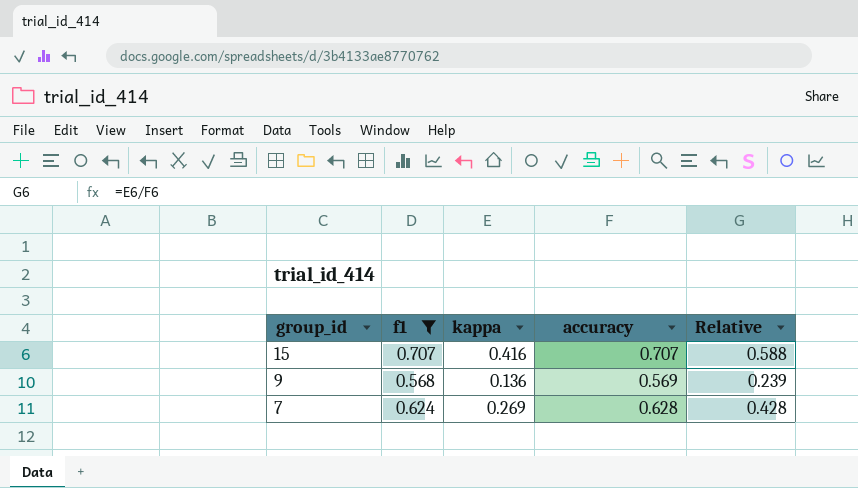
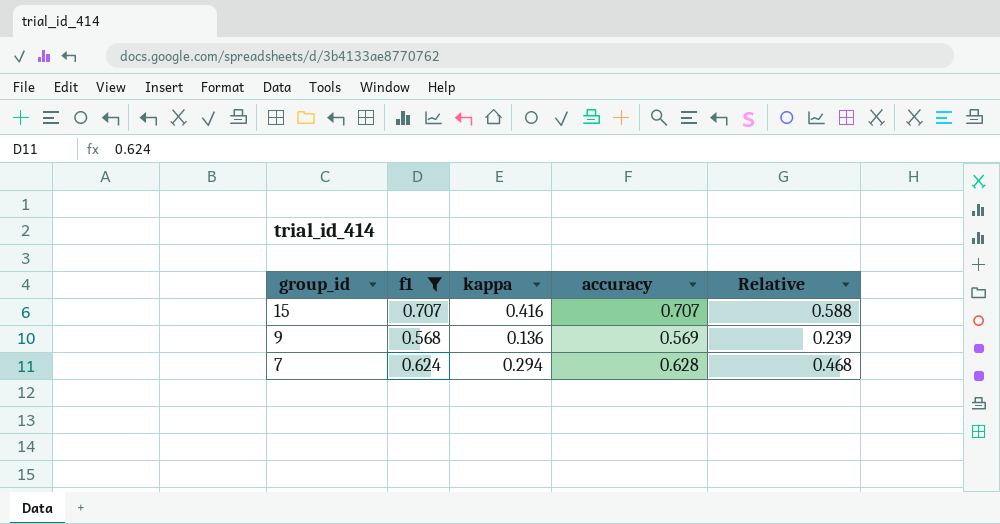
7 | kappa: 0.269 -> 0.294
7 | Relative: 0.428 -> 0.468

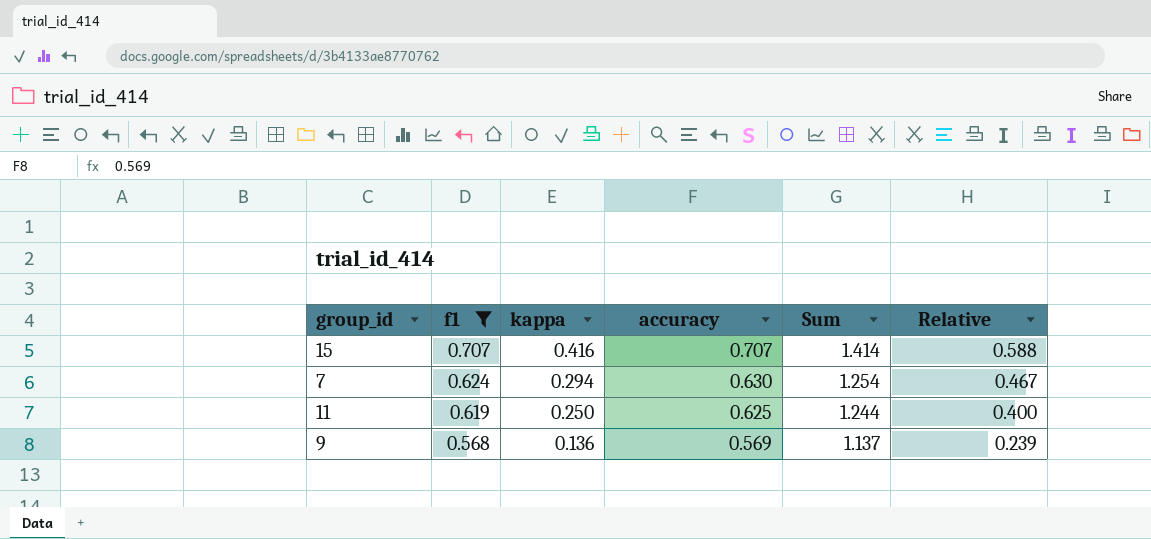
row order: group_id descending -> f1 descending
column Sum | formula: none -> [f1] + [accuracy]
7 | accuracy: 0.628 -> 0.630
7 | Relative: 0.468 -> 0.467
row 11: none -> 0.619 | 0.250 | 0.625 | 1.244 | 0.400

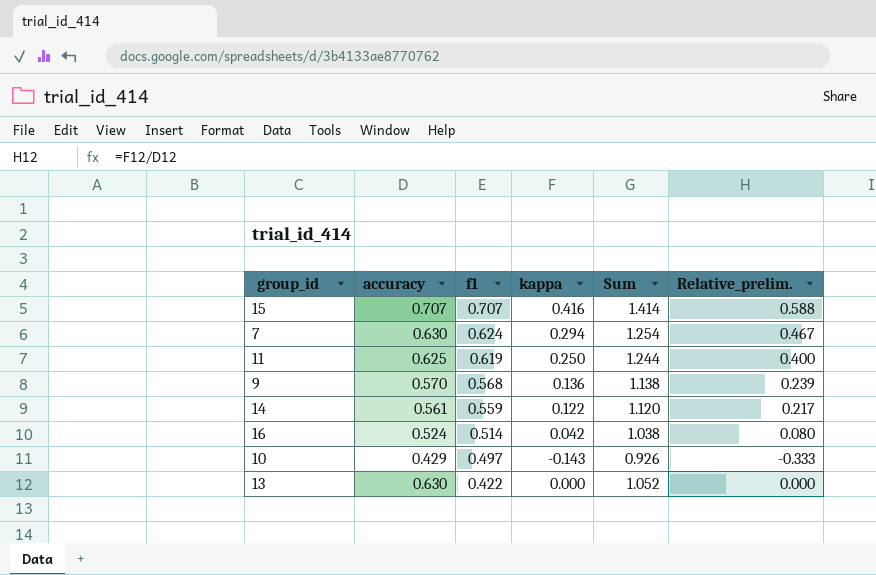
filter: f1 >= 0.568 -> none
column accuracy | position: 4 -> 2
column name: Relative -> Relative_prelim.
9 | accuracy: 0.569 -> 0.570
9 | Sum: 1.137 -> 1.138

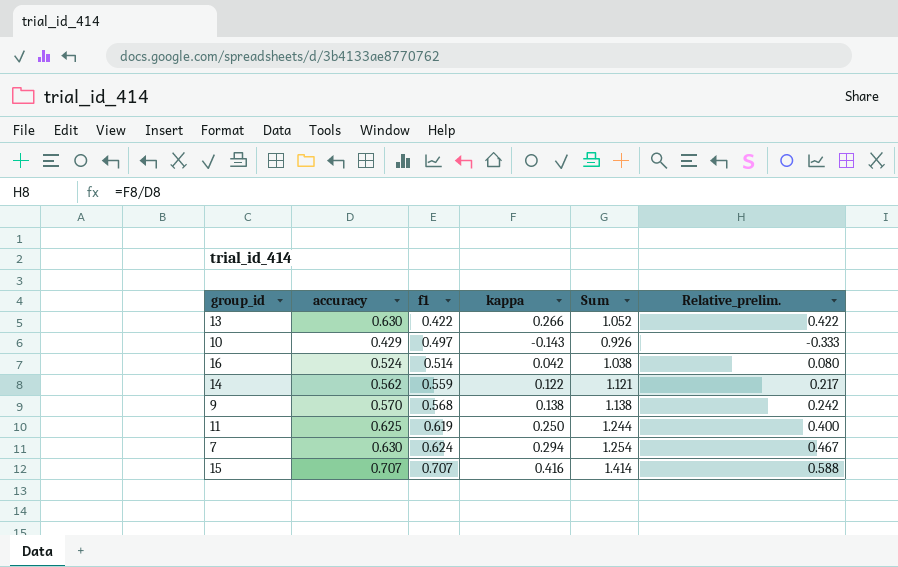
row order: f1 descending -> f1 ascending
13 | kappa: 0.000 -> 0.266
13 | Relative_prelim.: 0.000 -> 0.422
14 | accuracy: 0.561 -> 0.562
14 | Sum: 1.120 -> 1.121
9 | kappa: 0.136 -> 0.138
9 | Relative_prelim.: 0.239 -> 0.242

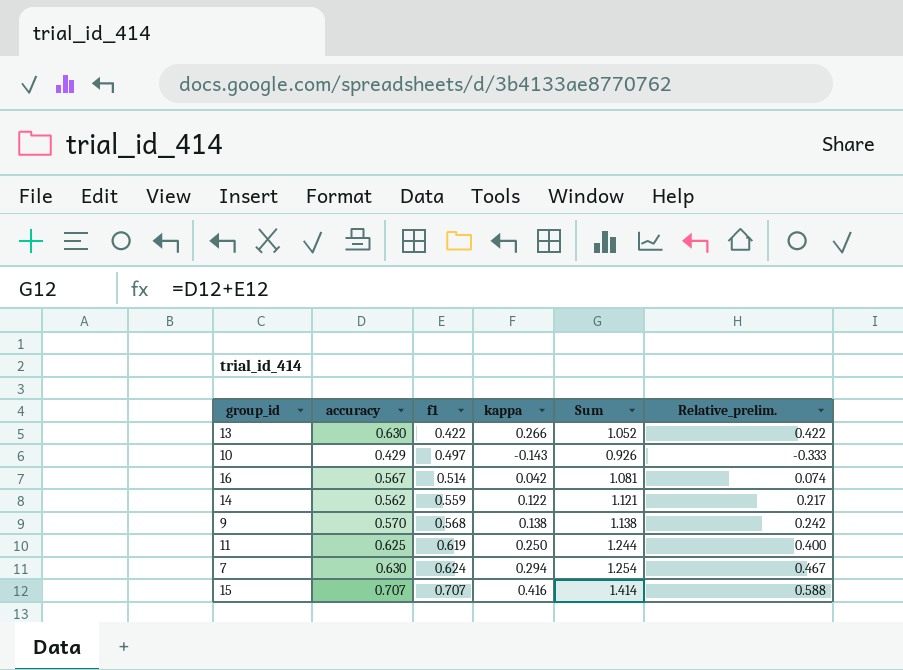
16 | accuracy: 0.524 -> 0.567
16 | Sum: 1.038 -> 1.081
16 | Relative_prelim.: 0.080 -> 0.074

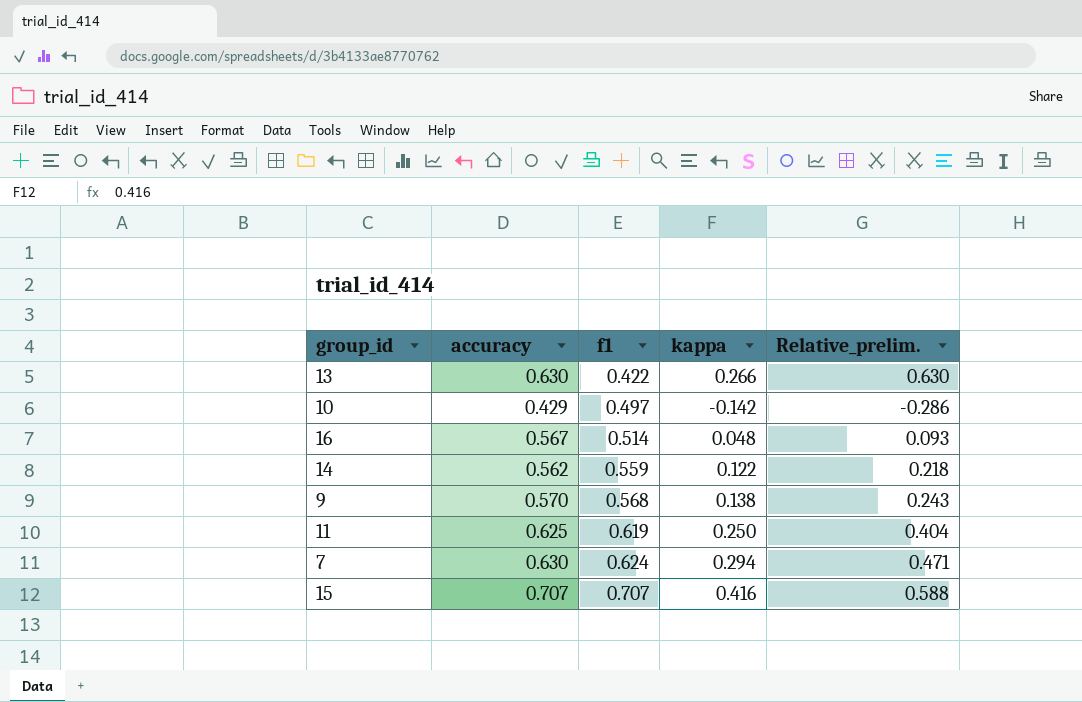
column Sum | formula: [accuracy] + [f1] -> none
column Relative_prelim. | formula: [kappa] / [accuracy] -> [kappa] / [f1]
10 | kappa: -0.143 -> -0.142
16 | kappa: 0.042 -> 0.048

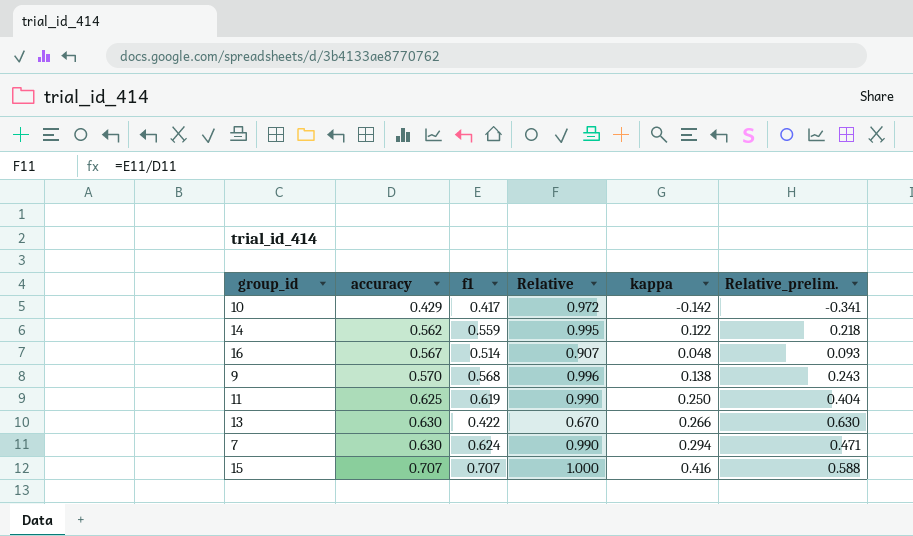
row order: f1 ascending -> accuracy ascending
column Relative | formula: none -> [f1] / [accuracy]
10 | f1: 0.497 -> 0.417
10 | Relative_prelim.: -0.286 -> -0.341

